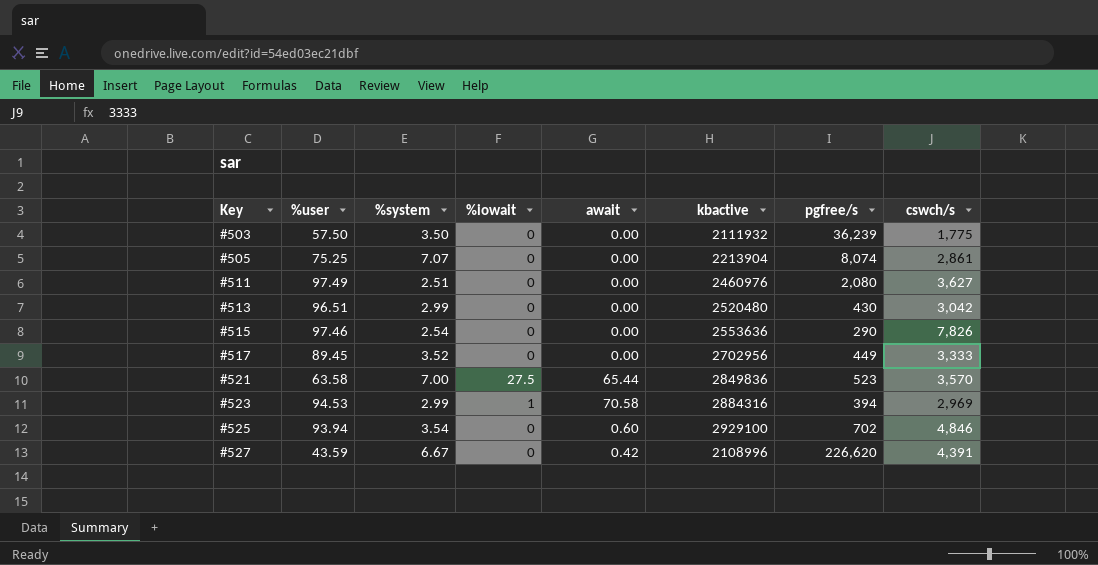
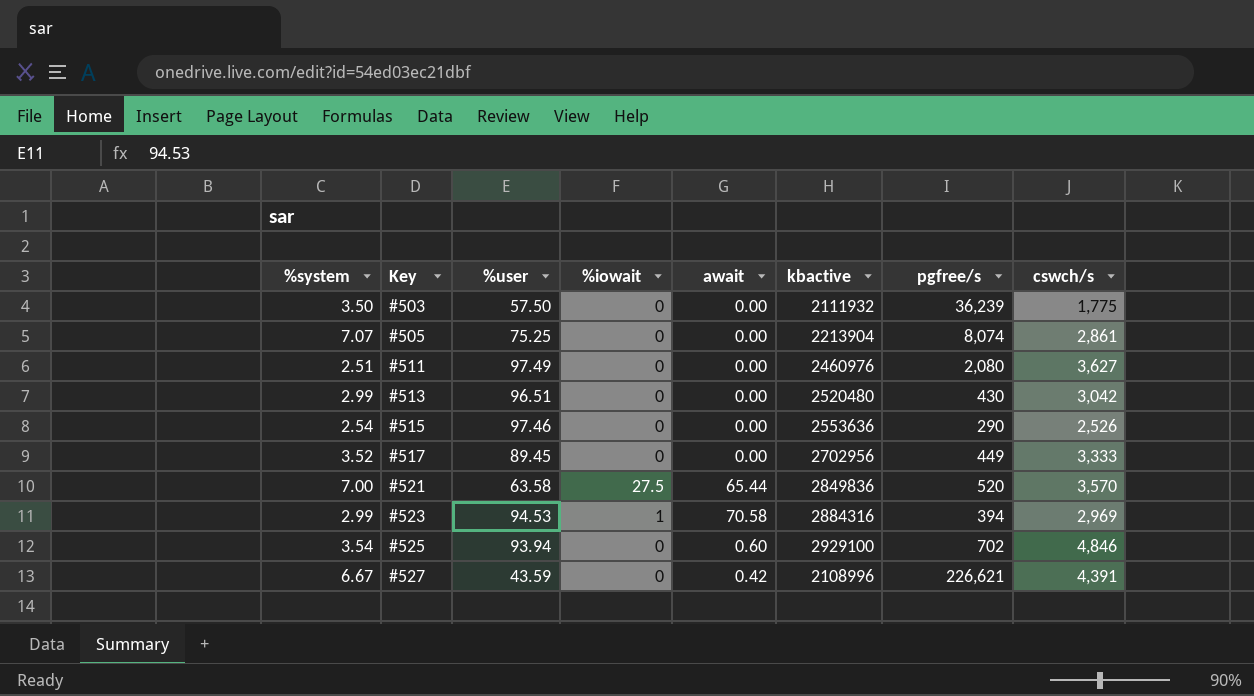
column %system | position: 3 -> 1
#515 | cswch/s: 7,826 -> 2,526
#521 | pgfree/s: 523 -> 520
#527 | pgfree/s: 226,620 -> 226,621

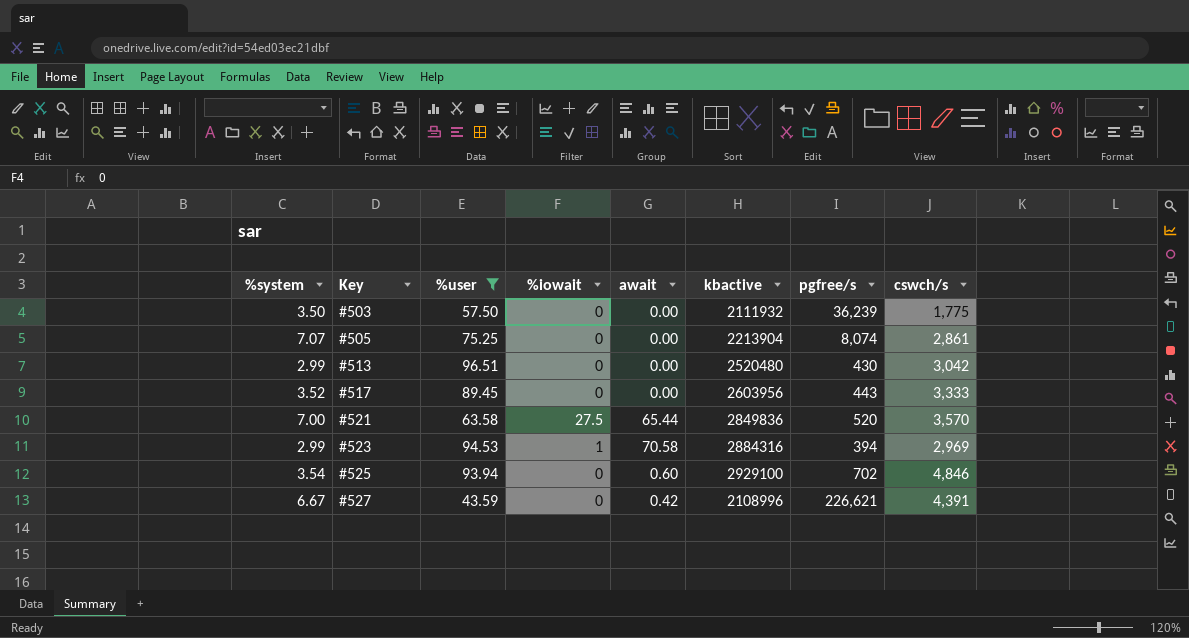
filter: none -> %user <= 96.51
#517 | kbactive: 2702956 -> 2603956
#517 | pgfree/s: 449 -> 443

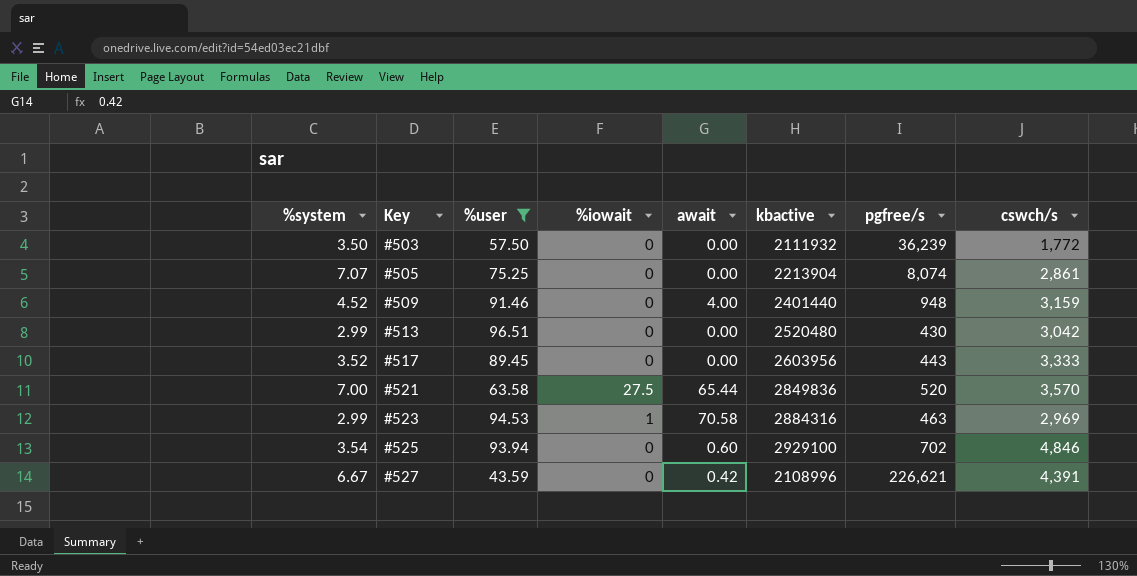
#503 | cswch/s: 1,775 -> 1,772
row #509: none -> 4.52 | 91.46 | 0 | 4.00 | 2401440 | 948 | 3,159
#523 | pgfree/s: 394 -> 463

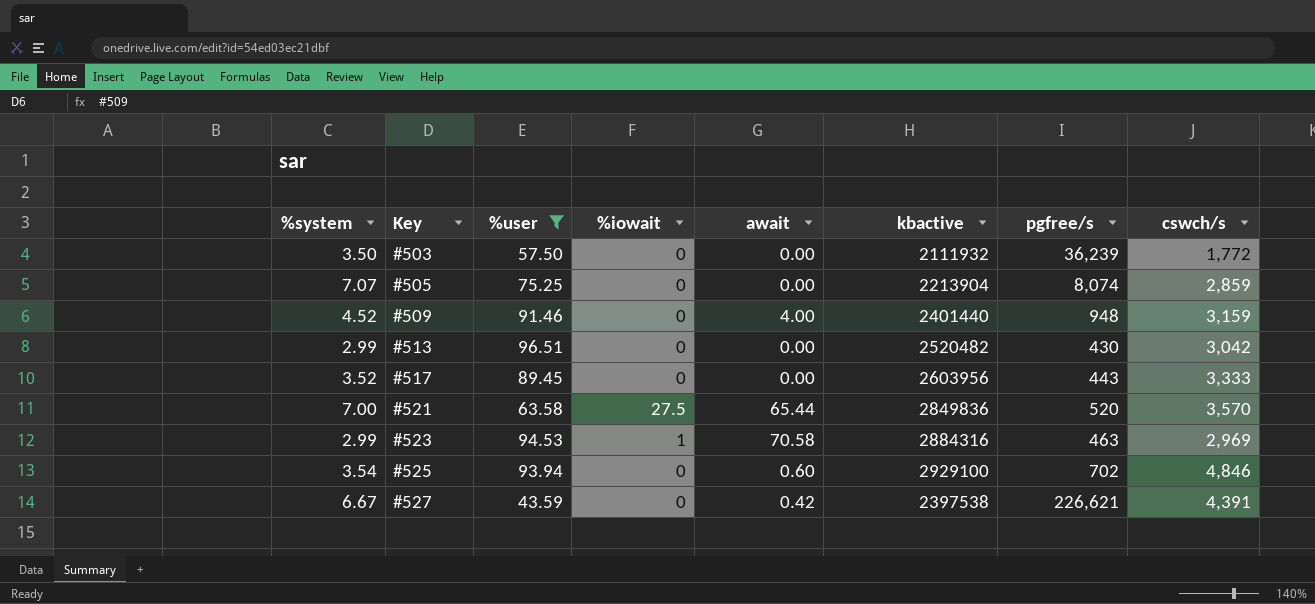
#505 | cswch/s: 2,861 -> 2,859
#513 | kbactive: 2520480 -> 2520482
#527 | kbactive: 2108996 -> 2397538

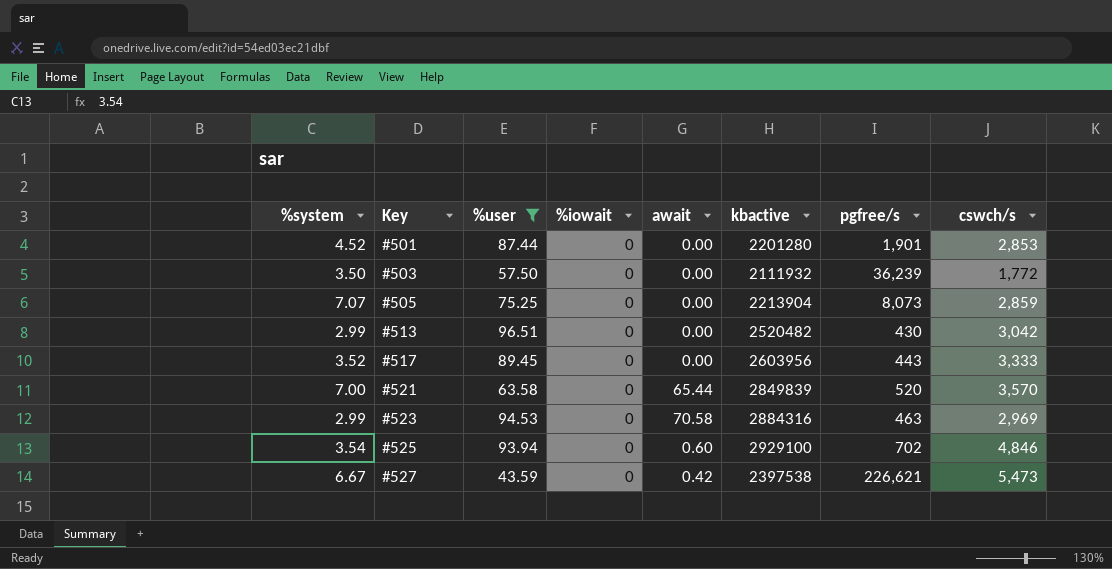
row #509: 4.52 | 91.46 | 0 | 4.00 | 2401440 | 948 | 3,159 -> none
row #501: none -> 4.52 | 87.44 | 0 | 0.00 | 2201280 | 1,901 | 2,853
#505 | pgfree/s: 8,074 -> 8,073
#521 | %iowait: 27.5 -> 0
#521 | kbactive: 2849836 -> 2849839
#523 | %iowait: 1 -> 0
#527 | cswch/s: 4,391 -> 5,473

